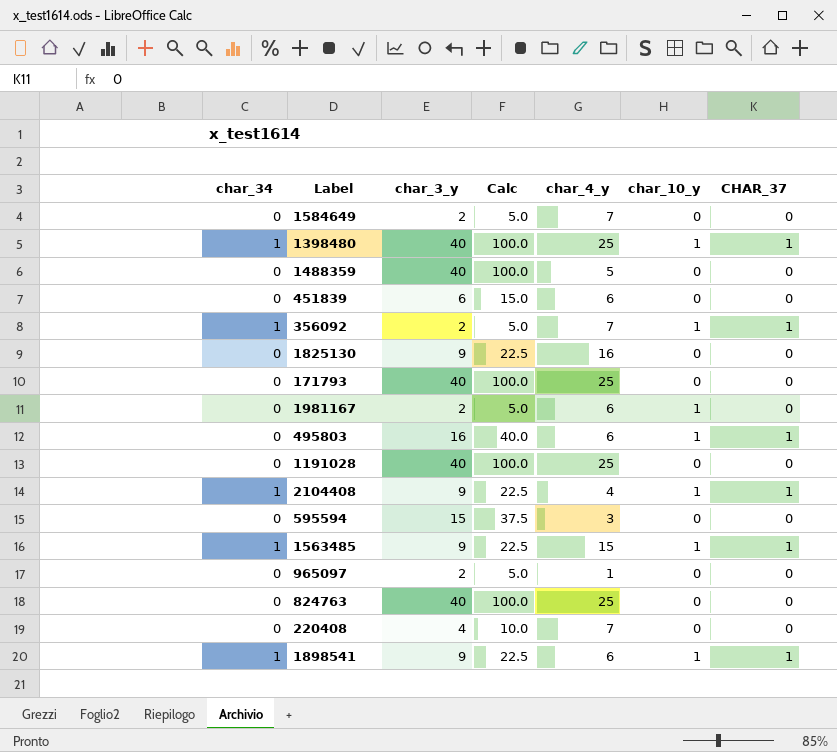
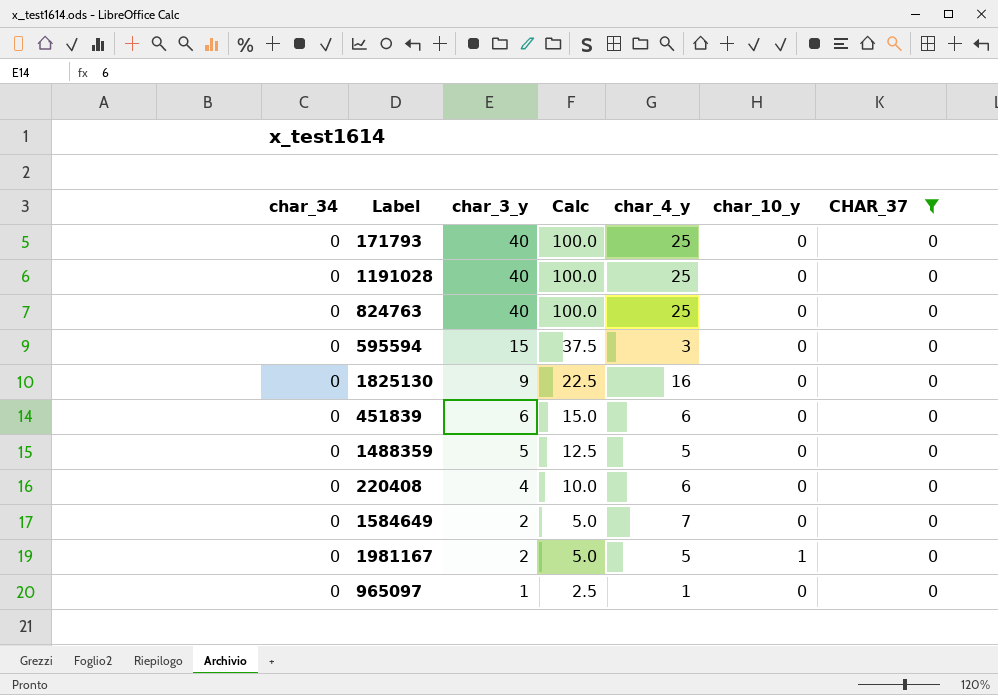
filter: none -> CHAR_37 = 0
row order: none -> char_3_y descending
1488359 | char_3_y: 40 -> 5
1488359 | Calc: 100.0 -> 12.5
220408 | char_4_y: 7 -> 6
1981167 | char_4_y: 6 -> 5
965097 | char_3_y: 2 -> 1
965097 | Calc: 5.0 -> 2.5

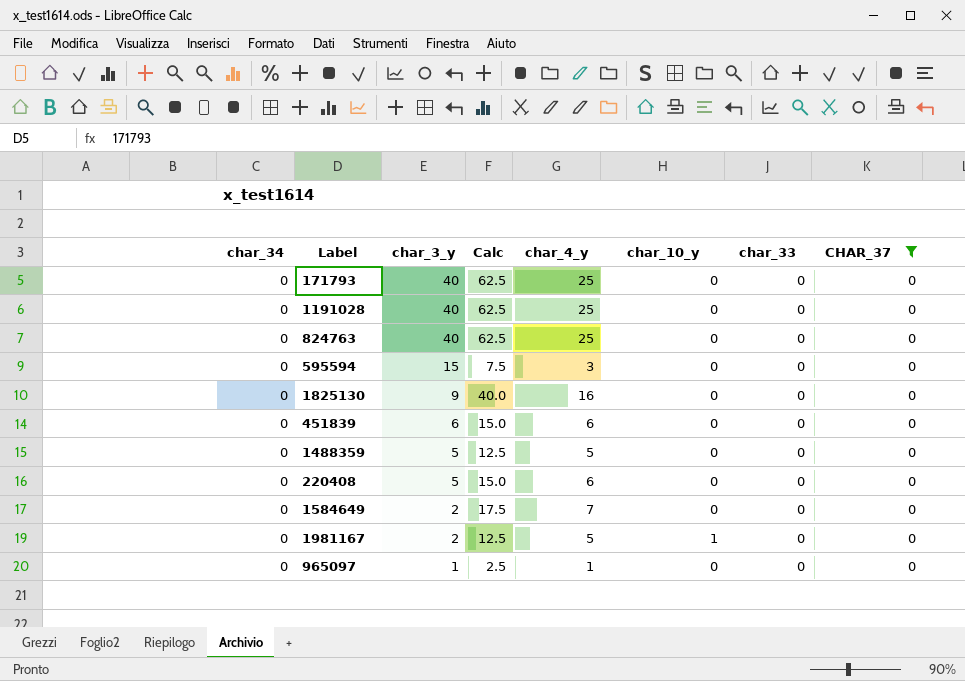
column Calc | formula: [char_3_y] * 2.5 -> [char_4_y] * 2.5
column char_33 | position: none -> 7
220408 | char_3_y: 4 -> 5

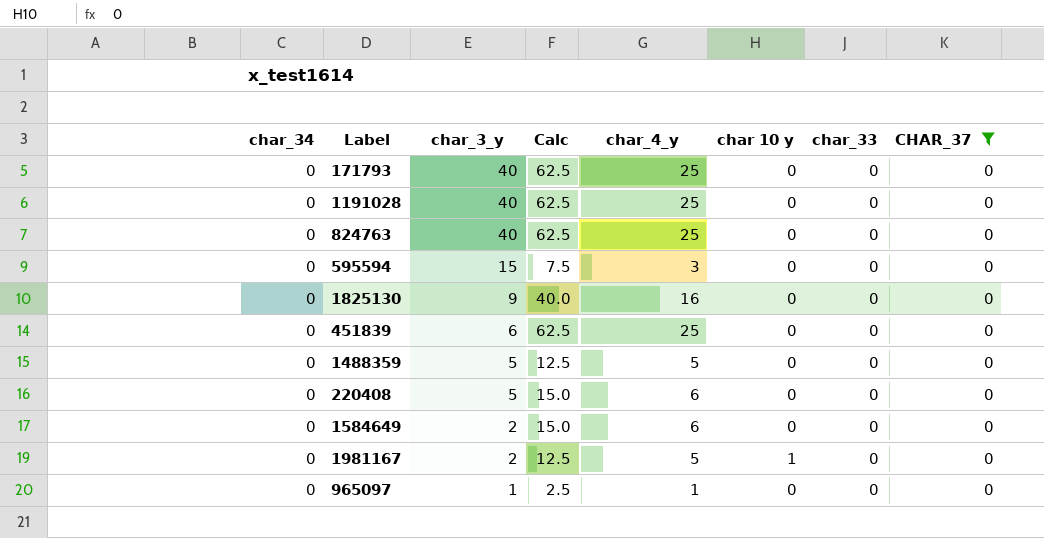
column name: char_10_y -> char 10 y
451839 | Calc: 15.0 -> 62.5
451839 | char_4_y: 6 -> 25
1584649 | Calc: 17.5 -> 15.0
1584649 | char_4_y: 7 -> 6

